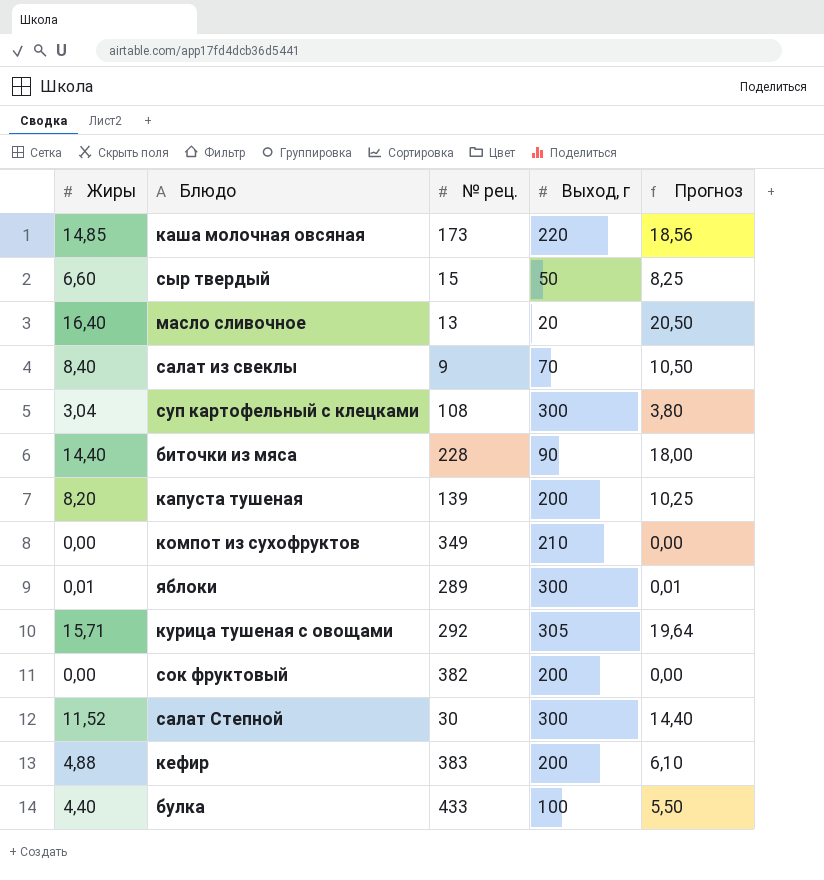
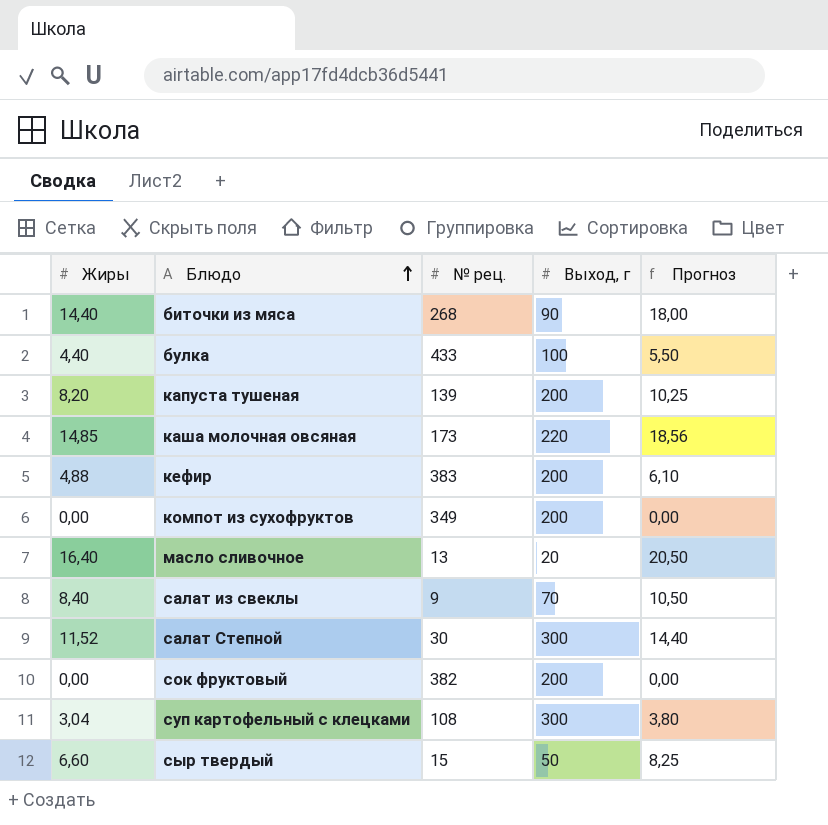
row order: none -> Блюдо ascending
row яблоки: 0,01 | 289 | 300 | 0,01 -> none
row курица тушеная с овощами: 15,71 | 292 | 305 | 19,64 -> none
биточки из мяса | № рец.: 228 -> 268
компот из сухофруктов | Выход, г: 210 -> 200

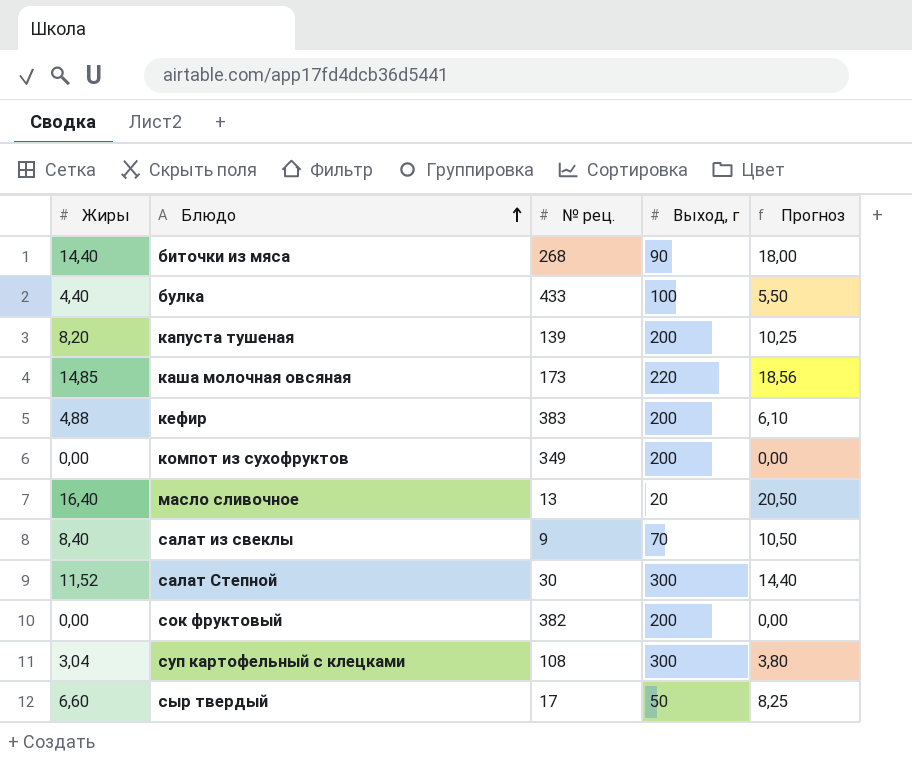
сыр твердый | № рец.: 15 -> 17

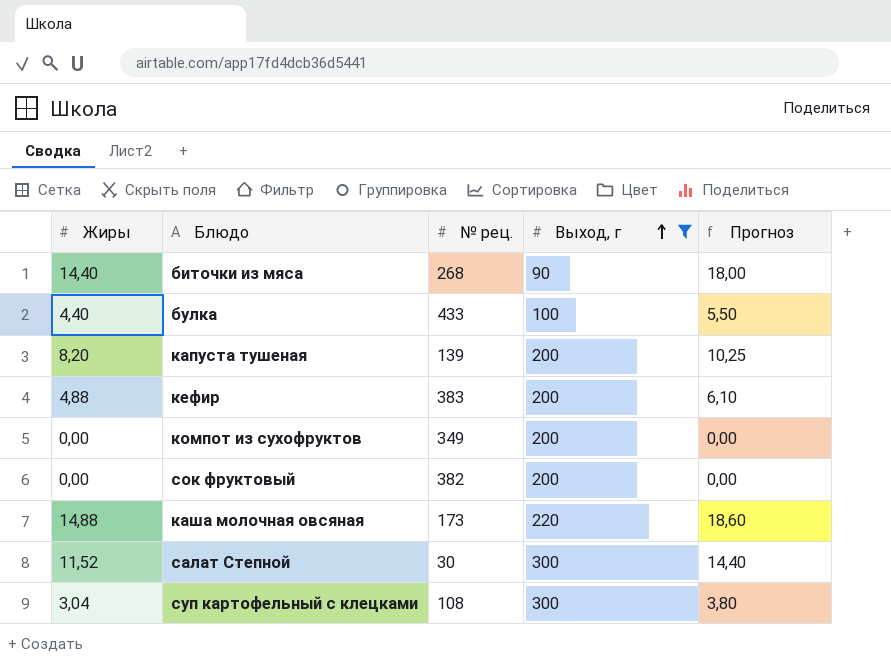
filter: none -> Выход, г >= 90
row order: Блюдо ascending -> Выход, г ascending
каша молочная овсяная | Жиры: 14,85 -> 14,88
каша молочная овсяная | Прогноз: 18,56 -> 18,60

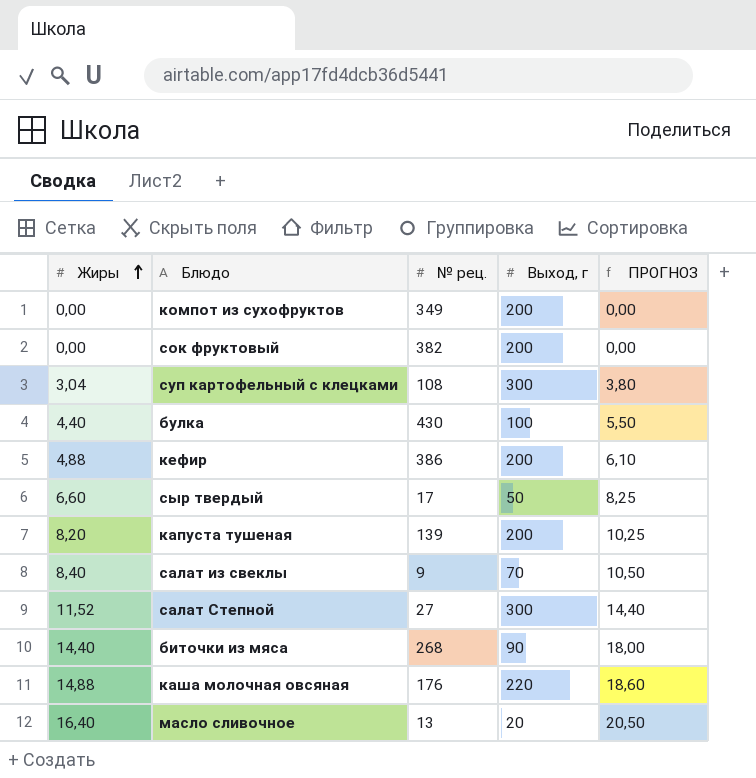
filter: Выход, г >= 90 -> none
row order: Выход, г ascending -> Жиры ascending
column name: Прогноз -> ПРОГНОЗ
булка | № рец.: 433 -> 430
кефир | № рец.: 383 -> 386
салат Степной | № рец.: 30 -> 27
каша молочная овсяная | № рец.: 173 -> 176

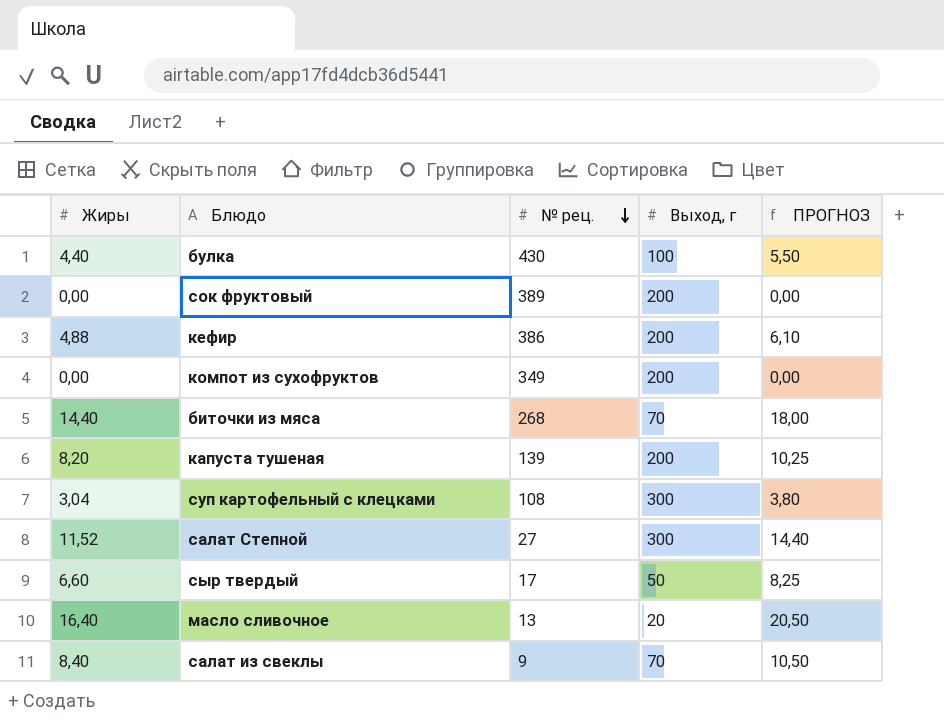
row order: Жиры ascending -> № рец. descending
row каша молочная овсяная: 14,88 | 176 | 220 | 18,60 -> none
сок фруктовый | № рец.: 382 -> 389
биточки из мяса | Выход, г: 90 -> 70

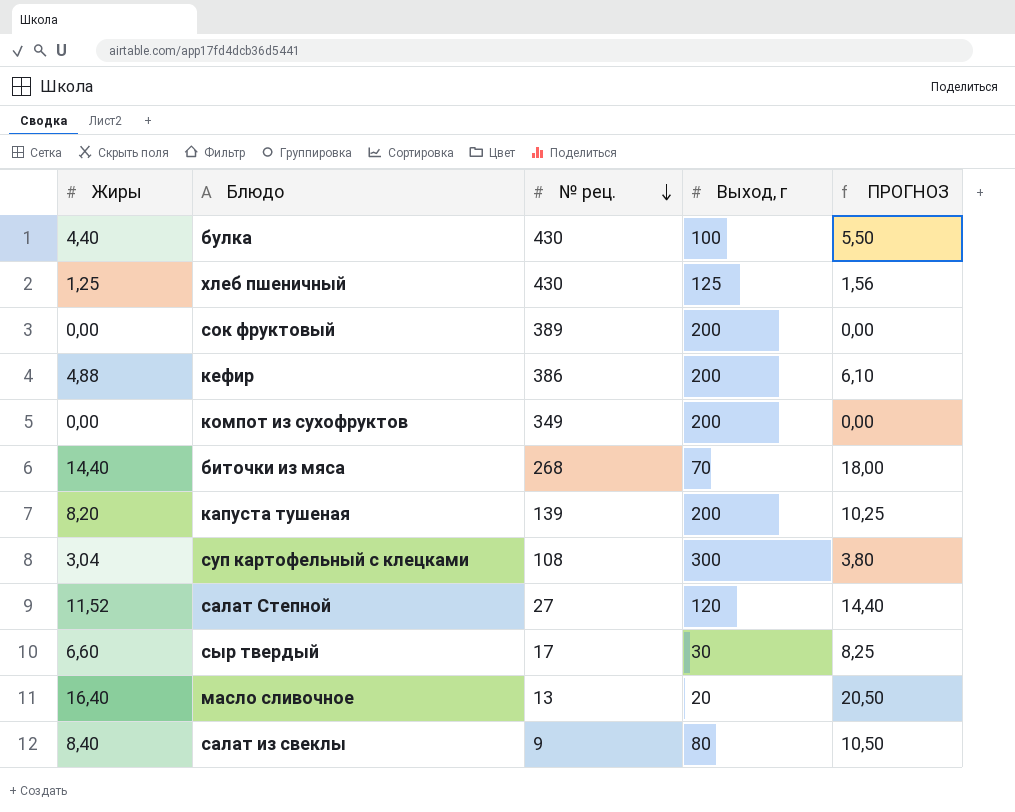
row хлеб пшеничный: none -> 1,25 | 430 | 125 | 1,56
салат Степной | Выход, г: 300 -> 120
сыр твердый | Выход, г: 50 -> 30
салат из свеклы | Выход, г: 70 -> 80

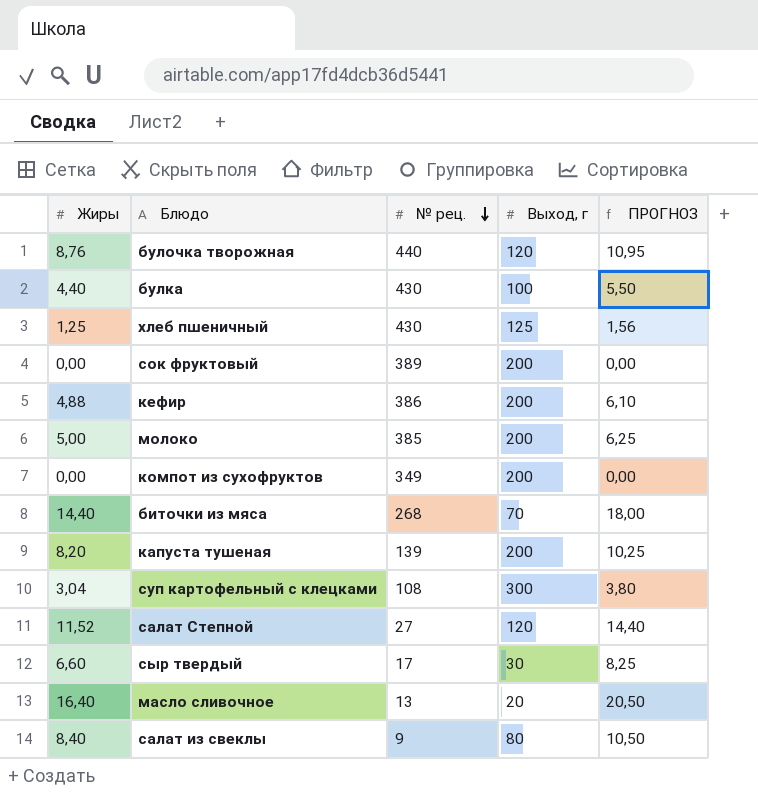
row булочка творожная: none -> 8,76 | 440 | 120 | 10,95
row молоко: none -> 5,00 | 385 | 200 | 6,25

